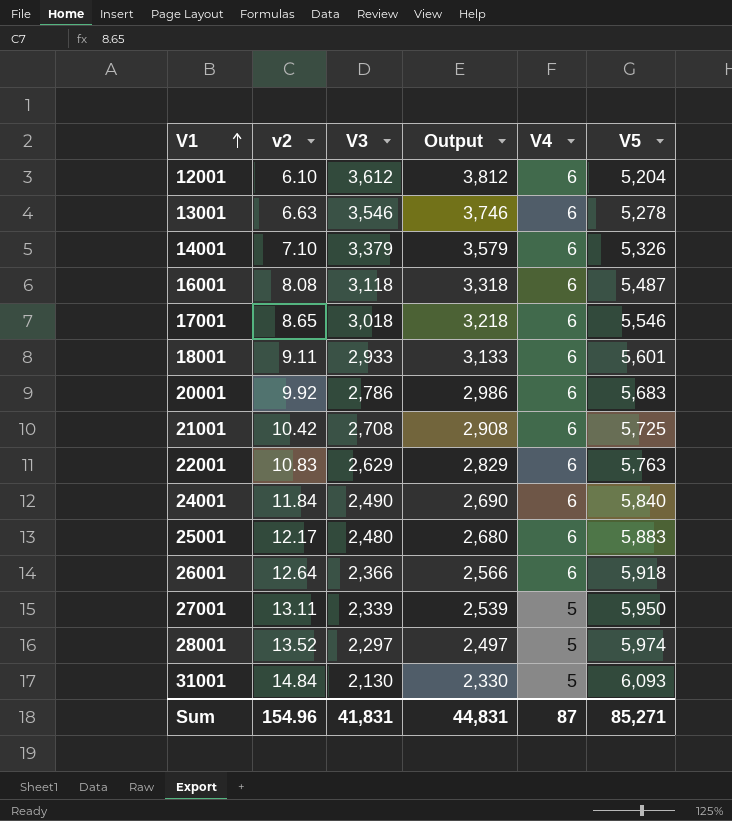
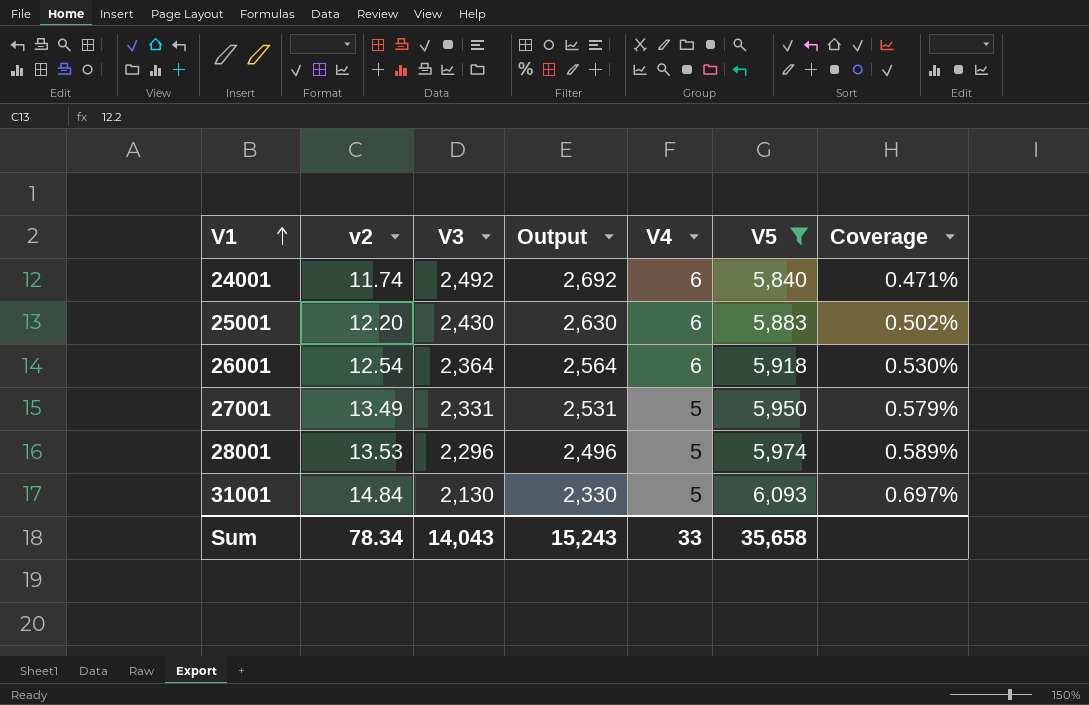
filter: none -> V5 >= 5,840
column Coverage | formula: none -> [v2] / [V3]
24001 | v2: 11.84 -> 11.74
24001 | V3: 2,490 -> 2,492
24001 | Output: 2,690 -> 2,692
25001 | v2: 12.17 -> 12.20
25001 | V3: 2,480 -> 2,430
25001 | Output: 2,680 -> 2,630
26001 | v2: 12.64 -> 12.54
26001 | V3: 2,366 -> 2,364
26001 | Output: 2,566 -> 2,564
27001 | v2: 13.11 -> 13.49
27001 | V3: 2,339 -> 2,331
27001 | Output: 2,539 -> 2,531
28001 | v2: 13.52 -> 13.53
28001 | V3: 2,297 -> 2,296
28001 | Output: 2,497 -> 2,496
Sum | v2: 154.96 -> 78.34
Sum | V3: 41,831 -> 14,043
Sum | Output: 44,831 -> 15,243
Sum | V4: 87 -> 33
Sum | V5: 85,271 -> 35,658

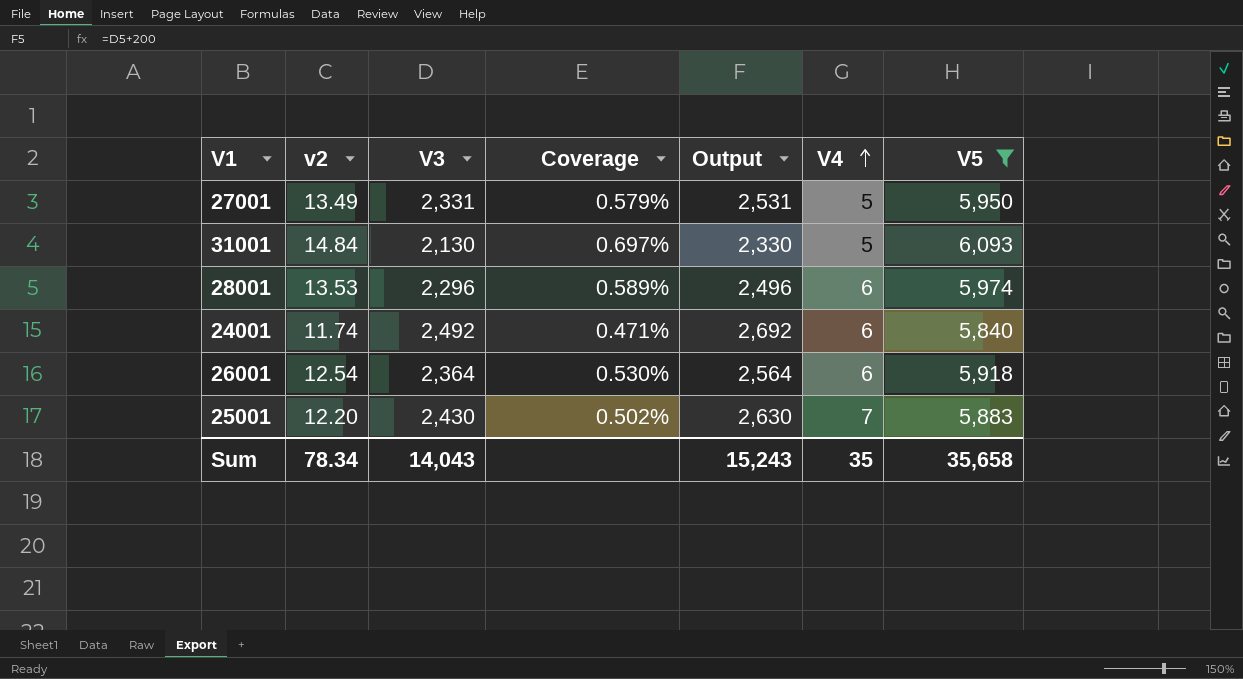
row order: V1 ascending -> V4 ascending
column Coverage | position: 7 -> 4
28001 | V4: 5 -> 6
25001 | V4: 6 -> 7
Sum | V4: 33 -> 35

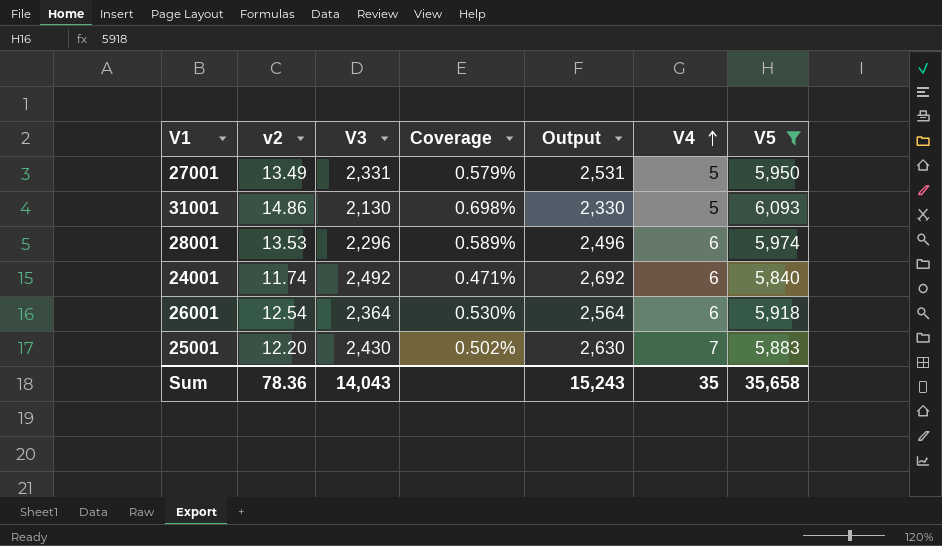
31001 | v2: 14.84 -> 14.86
31001 | Coverage: 0.697% -> 0.698%
Sum | v2: 78.34 -> 78.36

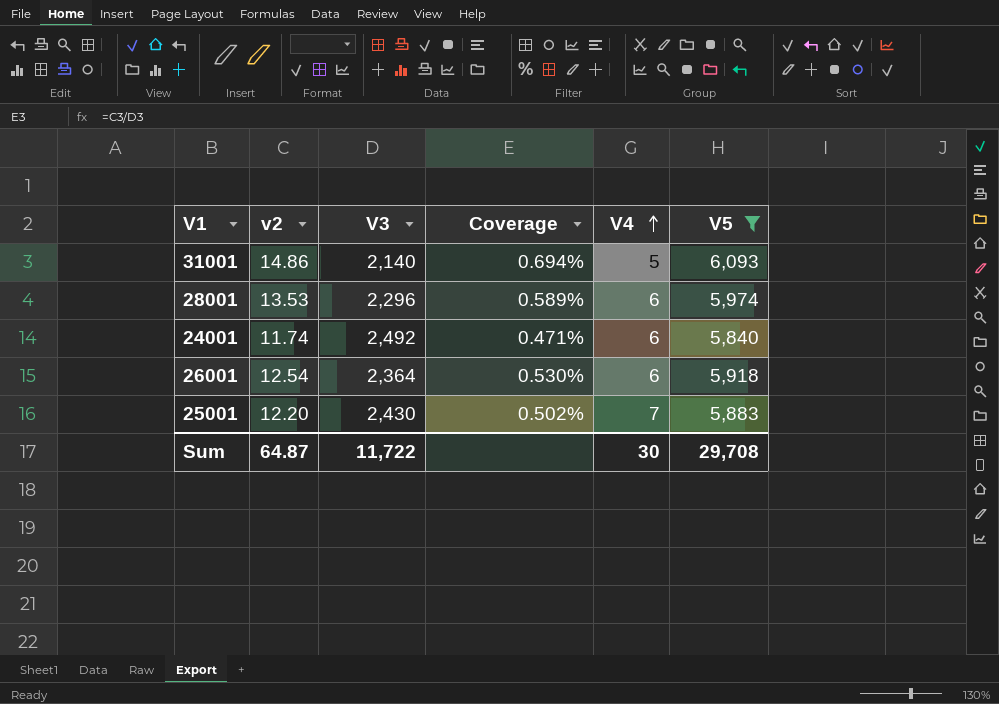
column Output | formula: [V3] + 200 -> none
row 27001: 13.49 | 2,331 | 0.579% | 2,531 | 5 | 5,950 -> none
31001 | V3: 2,130 -> 2,140
31001 | Coverage: 0.698% -> 0.694%
Sum | v2: 78.36 -> 64.87
Sum | V3: 14,043 -> 11,722
Sum | V4: 35 -> 30
Sum | V5: 35,658 -> 29,708

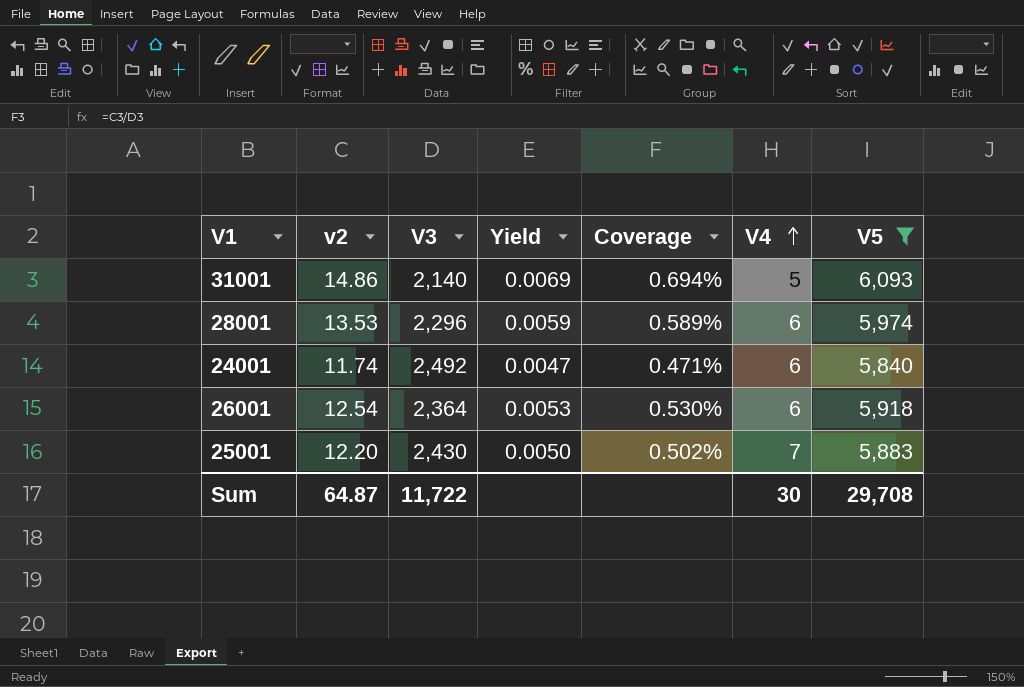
column Yield | formula: none -> [v2] / [V3]

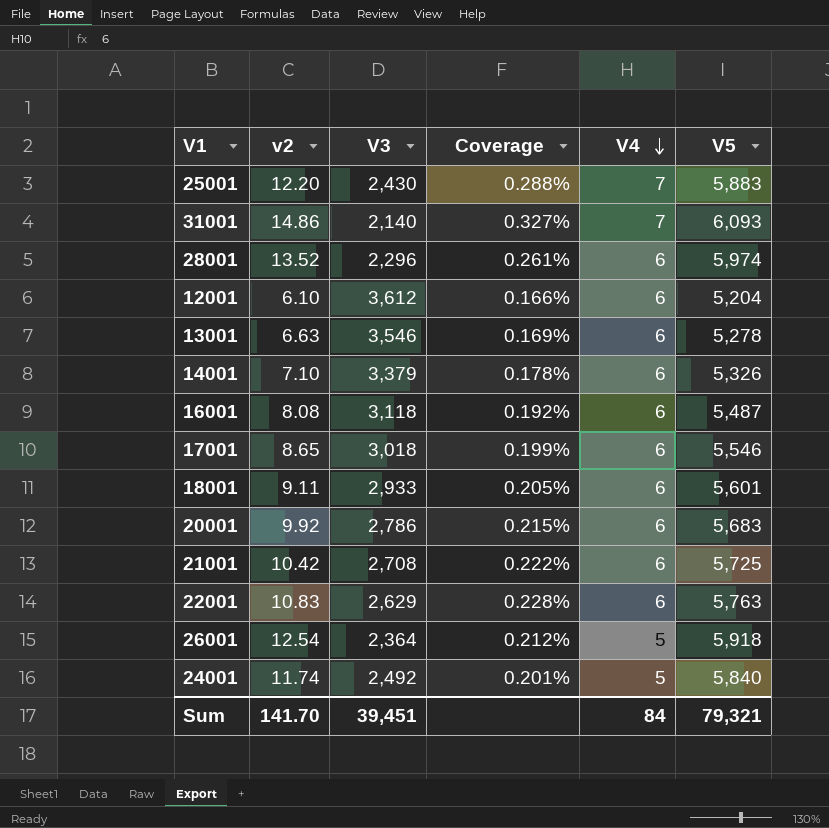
filter: V5 >= 5,840 -> none
row order: V4 ascending -> V4 descending
column Yield | formula: [v2] / [V3] -> none
column Coverage | formula: [v2] / [V3] -> [V4] / [V3]
31001 | V4: 5 -> 7
28001 | v2: 13.53 -> 13.52
26001 | V4: 6 -> 5
24001 | V4: 6 -> 5
Sum | v2: 64.87 -> 141.70
Sum | V3: 11,722 -> 39,451
Sum | V4: 30 -> 84
Sum | V5: 29,708 -> 79,321

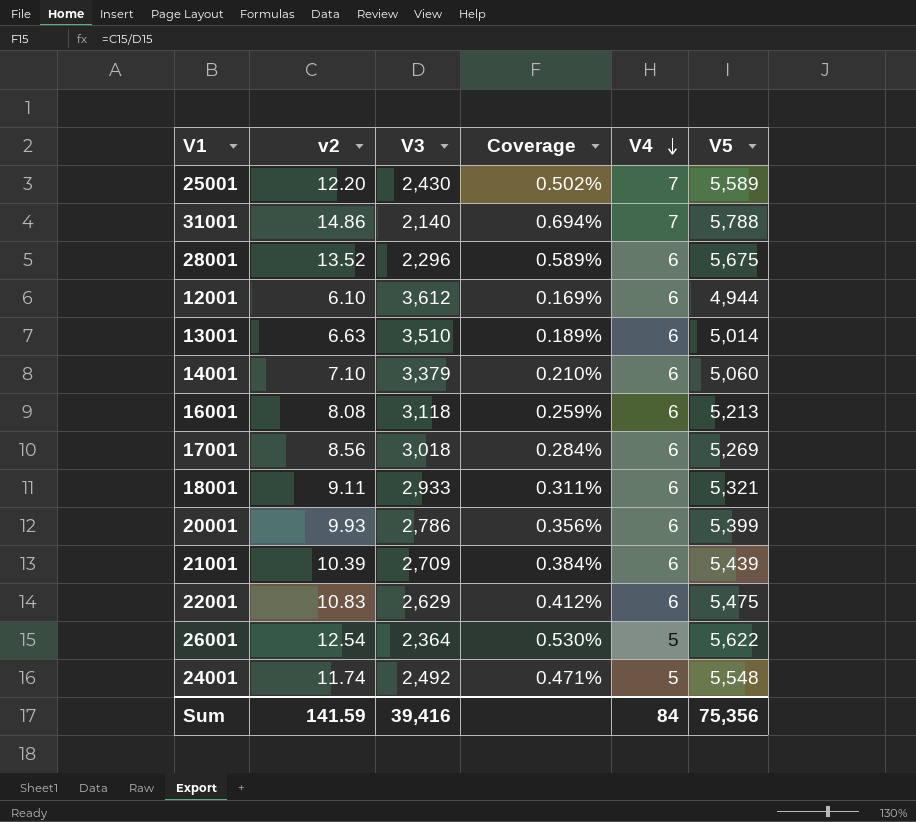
column Coverage | formula: [V4] / [V3] -> [v2] / [V3]
25001 | V5: 5,883 -> 5,589
31001 | V5: 6,093 -> 5,788
28001 | V5: 5,974 -> 5,675
12001 | V5: 5,204 -> 4,944
13001 | V3: 3,546 -> 3,510
13001 | V5: 5,278 -> 5,014
14001 | V5: 5,326 -> 5,060
16001 | V5: 5,487 -> 5,213
17001 | v2: 8.65 -> 8.56
17001 | V5: 5,546 -> 5,269
18001 | V5: 5,601 -> 5,321
20001 | v2: 9.92 -> 9.93
20001 | V5: 5,683 -> 5,399
21001 | v2: 10.42 -> 10.39
21001 | V3: 2,708 -> 2,709
21001 | V5: 5,725 -> 5,439
22001 | V5: 5,763 -> 5,475
26001 | V5: 5,918 -> 5,622
24001 | V5: 5,840 -> 5,548
Sum | v2: 141.70 -> 141.59
Sum | V3: 39,451 -> 39,416
Sum | V5: 79,321 -> 75,356

